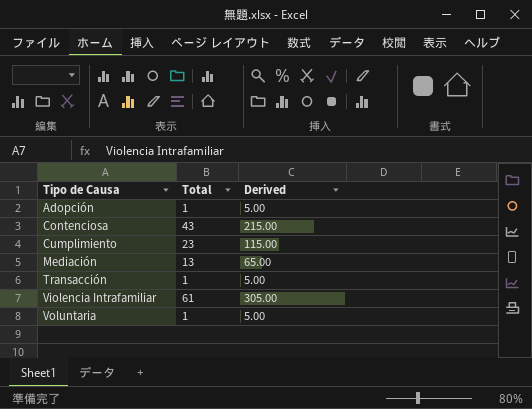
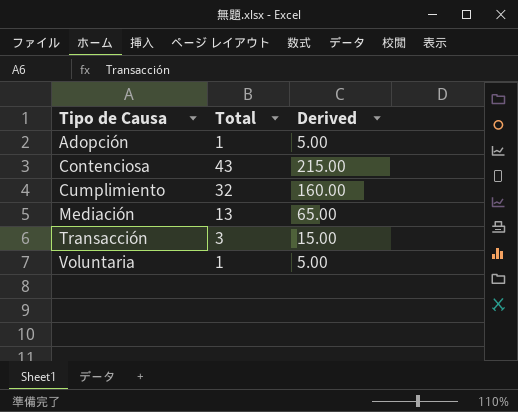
row Violencia Intrafamiliar: 61 | 305.00 -> none
Cumplimiento | Total: 23 -> 32
Cumplimiento | Derived: 115.00 -> 160.00
Transacción | Total: 1 -> 3
Transacción | Derived: 5.00 -> 15.00

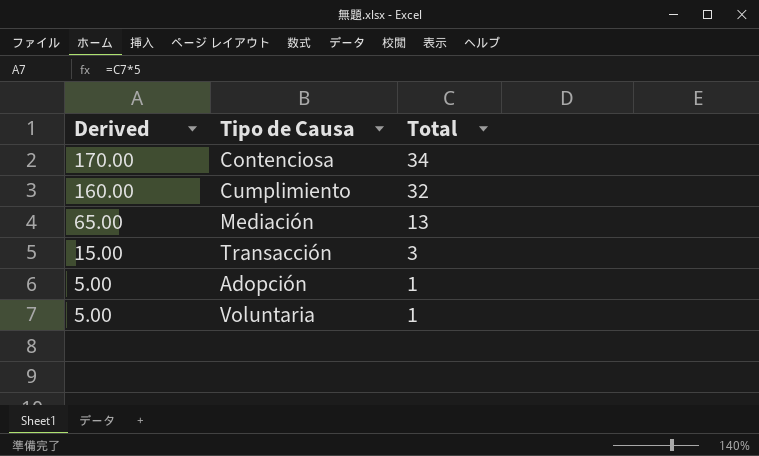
row order: Tipo de Causa ascending -> Derived descending
column Derived | position: 3 -> 1
Contenciosa | Derived: 215.00 -> 170.00
Contenciosa | Total: 43 -> 34

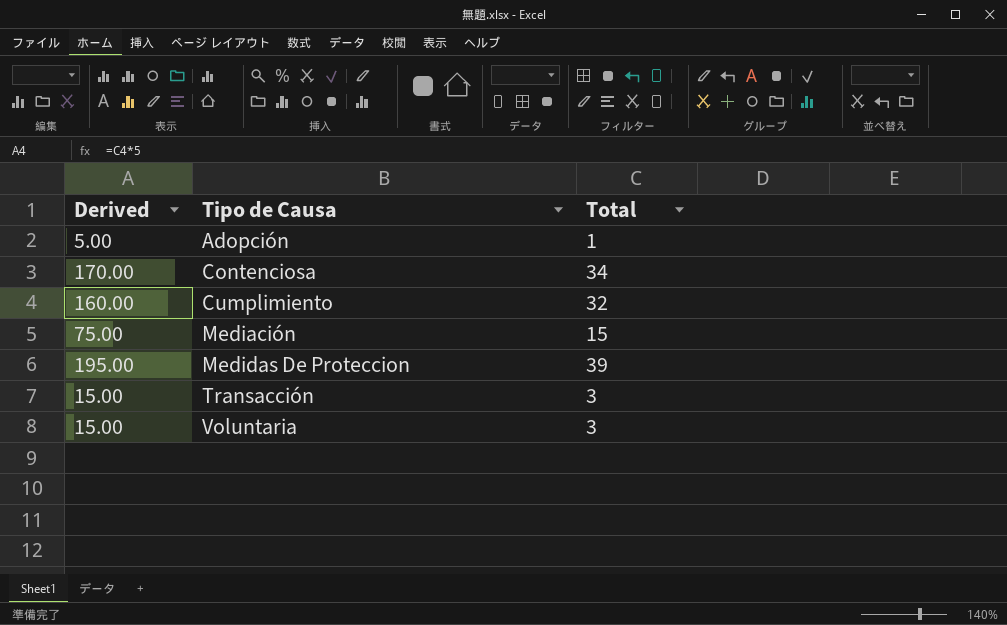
row order: Derived descending -> Tipo de Causa ascending
Mediación | Derived: 65.00 -> 75.00
Mediación | Total: 13 -> 15
row Medidas De Proteccion: none -> 195.00 | 39
Voluntaria | Derived: 5.00 -> 15.00
Voluntaria | Total: 1 -> 3

